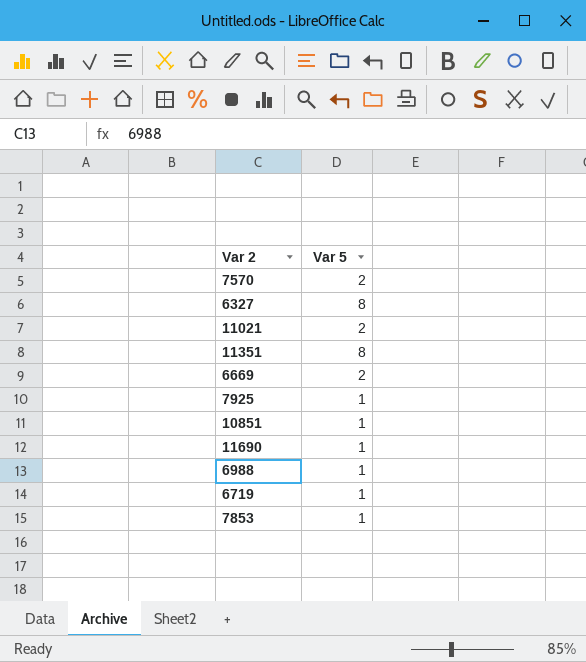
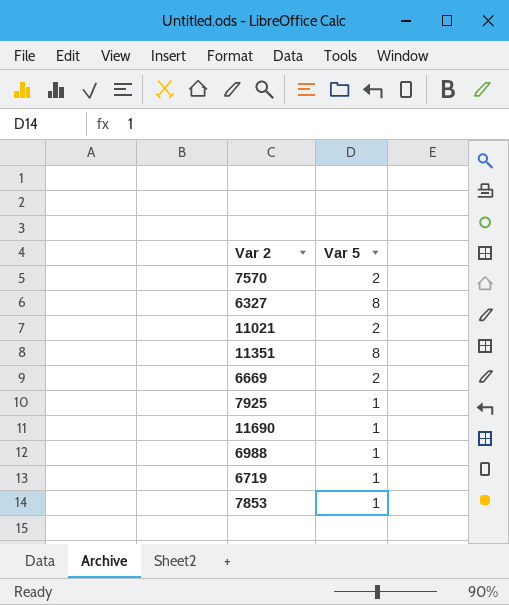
row 10851: 1 -> none

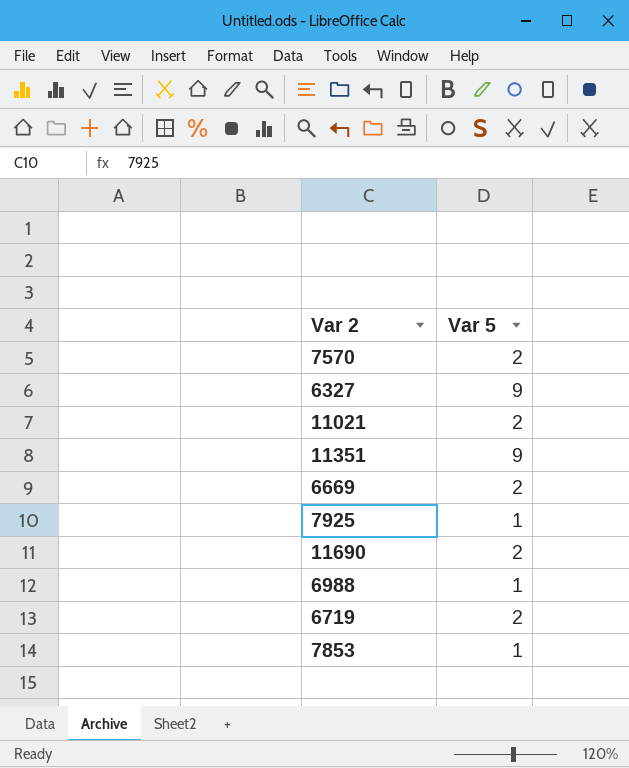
6327 | Var 5: 8 -> 9
11351 | Var 5: 8 -> 9
11690 | Var 5: 1 -> 2
6719 | Var 5: 1 -> 2

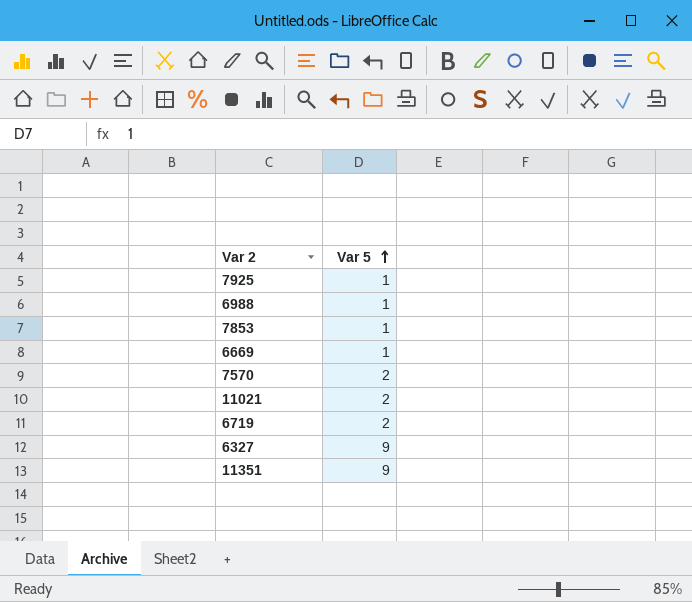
row order: none -> Var 5 ascending
row 11690: 2 -> none
6669 | Var 5: 2 -> 1

